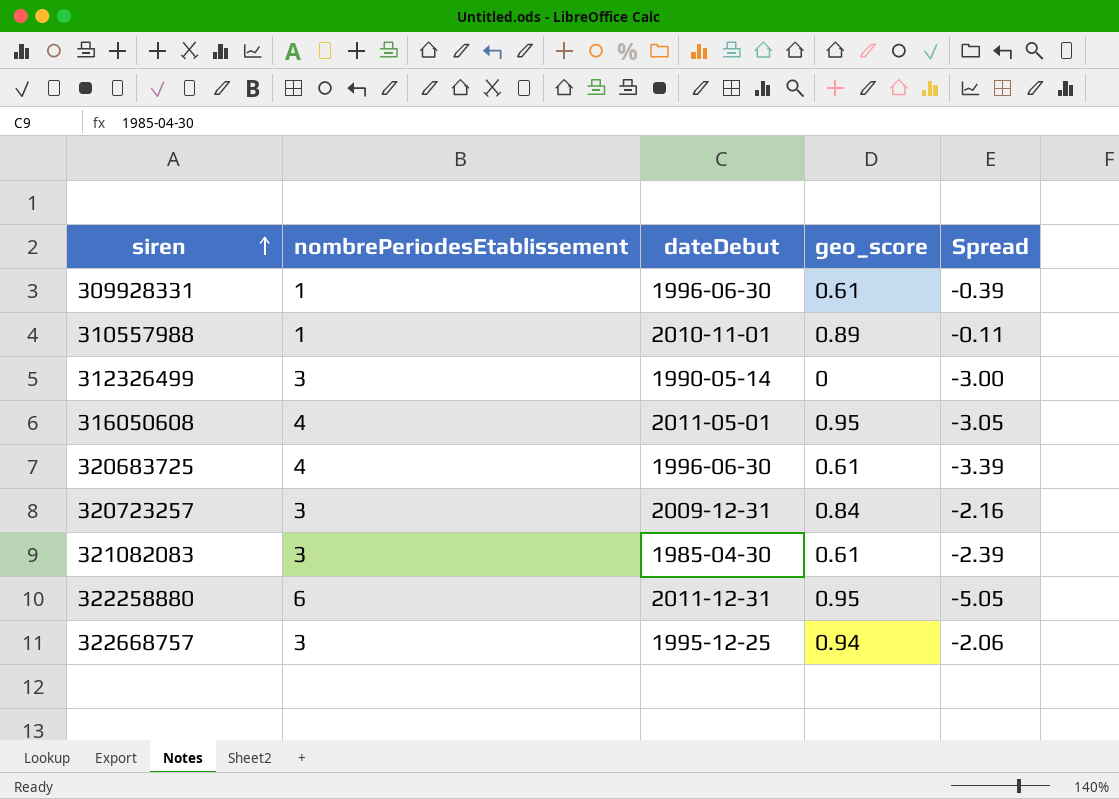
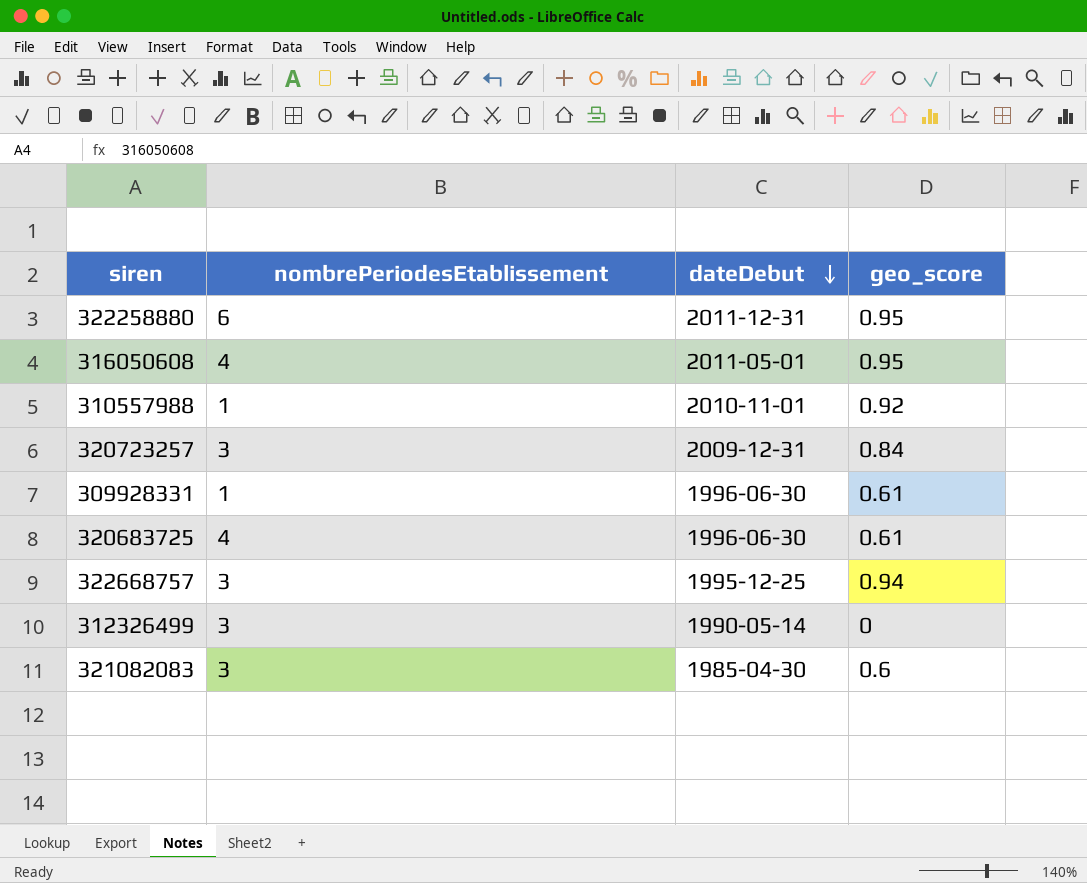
row order: siren ascending -> dateDebut descending
column Spread | formula: [geo_score] - [nombrePeriodesEtablissement] -> none
310557988 | geo_score: 0.89 -> 0.92
321082083 | geo_score: 0.61 -> 0.6

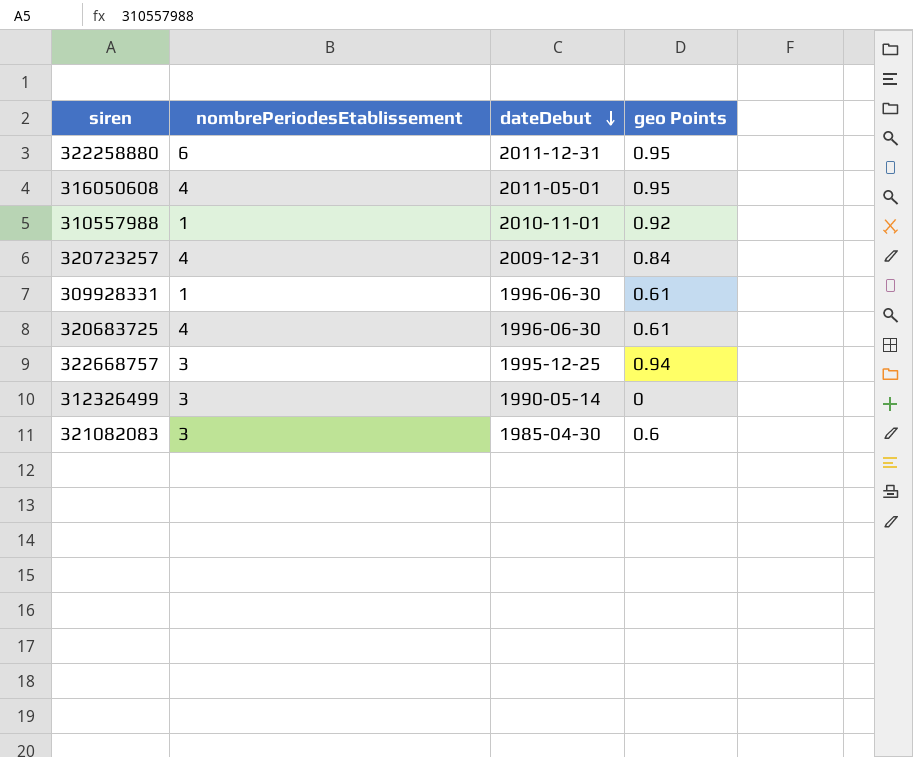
column name: geo_score -> geo Points
320723257 | nombrePeriodesEtablissement: 3 -> 4

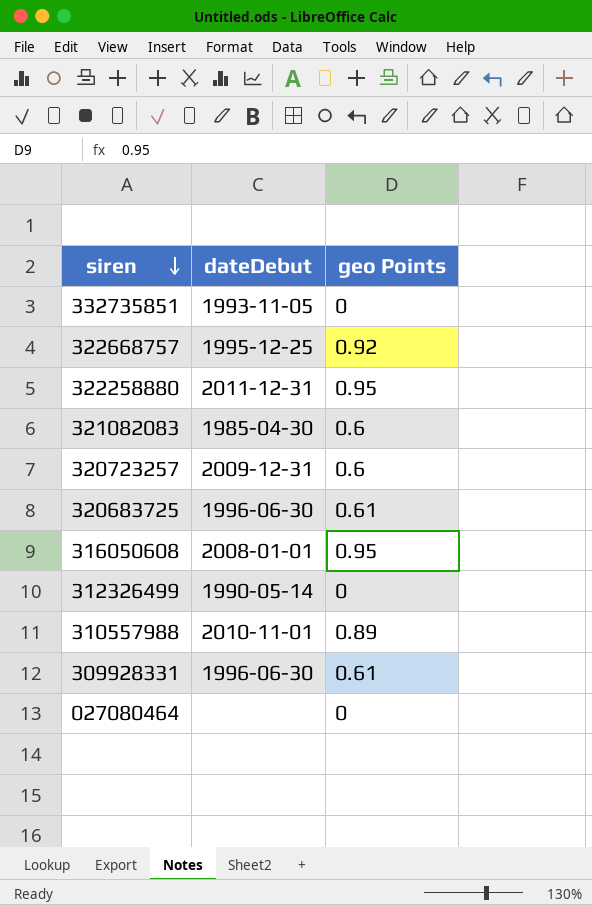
row order: dateDebut descending -> siren descending
column nombrePeriodesEtablissement | position: 2 -> none
row 332735851: none -> 1993-11-05 | 0
322668757 | geo Points: 0.94 -> 0.92
320723257 | geo Points: 0.84 -> 0.6
316050608 | dateDebut: 2011-05-01 -> 2008-01-01
310557988 | geo Points: 0.92 -> 0.89
row 027080464: none -> none | 0

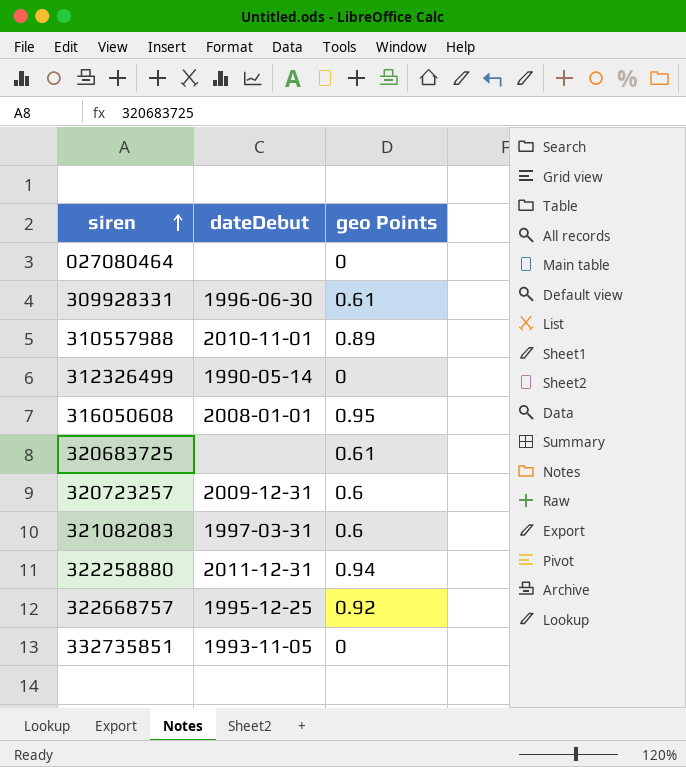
row order: siren descending -> siren ascending
320683725 | dateDebut: 1996-06-30 -> none
321082083 | dateDebut: 1985-04-30 -> 1997-03-31
322258880 | geo Points: 0.95 -> 0.94

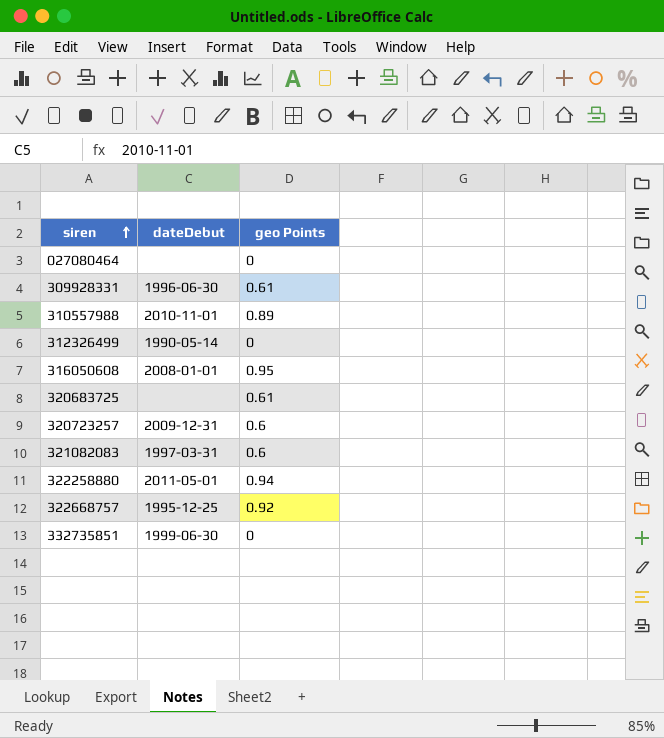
322258880 | dateDebut: 2011-12-31 -> 2011-05-01
332735851 | dateDebut: 1993-11-05 -> 1999-06-30

